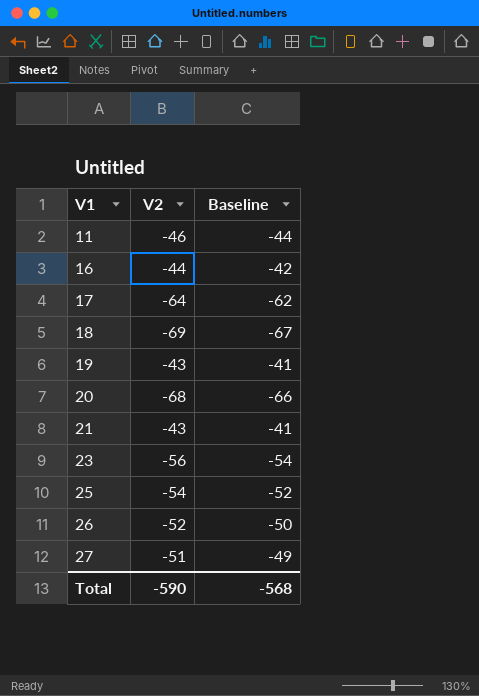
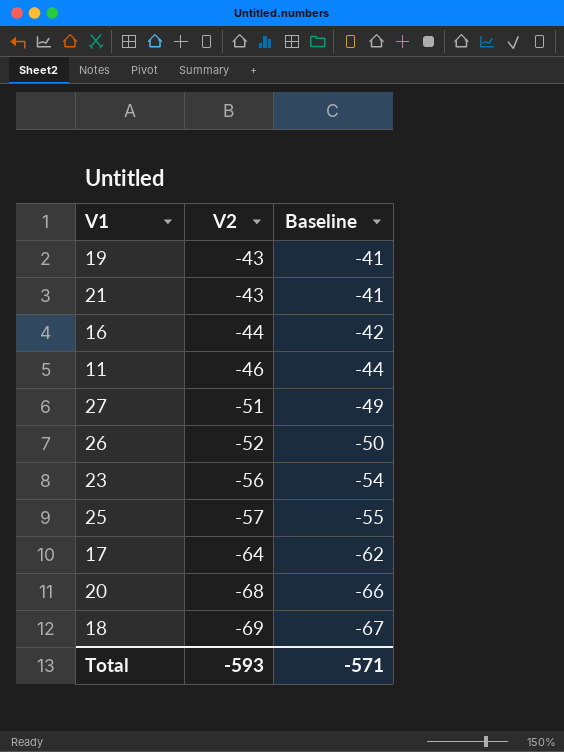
row order: V1 ascending -> V2 descending
25 | V2: -54 -> -57
25 | Baseline: -52 -> -55
Total | V2: -590 -> -593
Total | Baseline: -568 -> -571

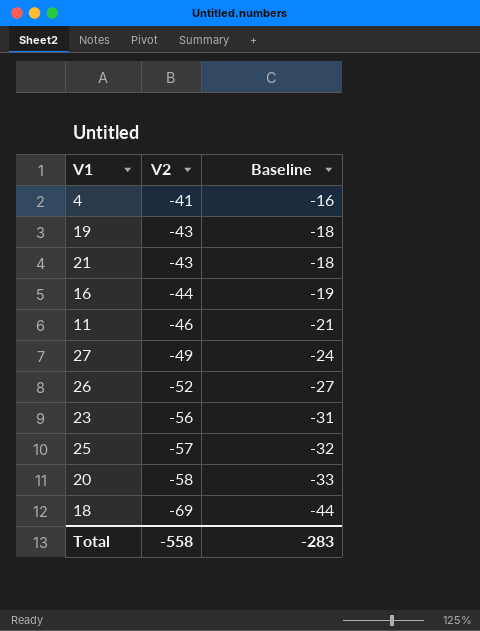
column Baseline | formula: [V2] + 2 -> [V2] + 25
row 17: -64 | -62 -> none
row 4: none -> -41 | -16
27 | V2: -51 -> -49
20 | V2: -68 -> -58
Total | V2: -593 -> -558
Total | Baseline: -571 -> -283

